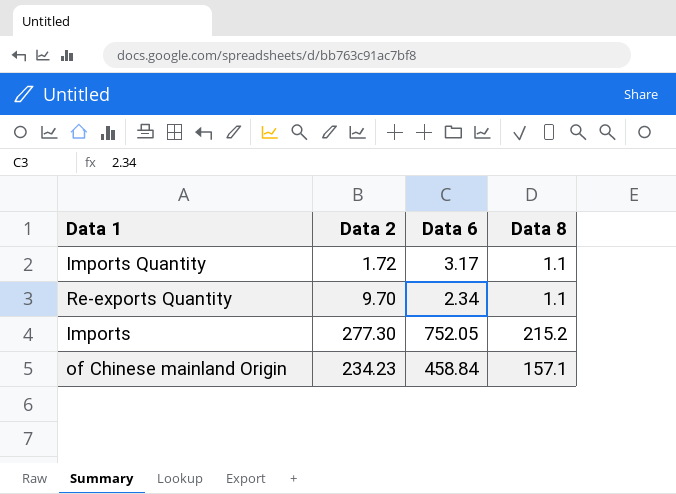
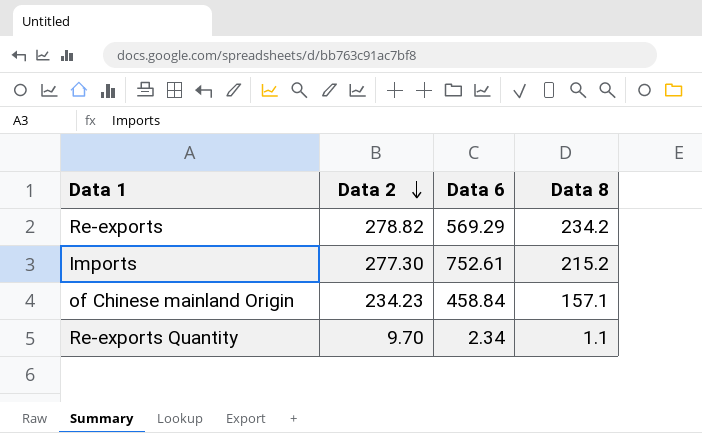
row order: none -> Data 2 descending
row Imports Quantity: 1.72 | 3.17 | 1.1 -> none
row Re-exports: none -> 278.82 | 569.29 | 234.2
Imports | Data 6: 752.05 -> 752.61

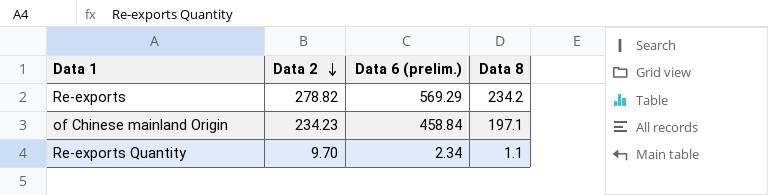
column name: Data 6 -> Data 6 (prelim.)
row Imports: 277.30 | 752.61 | 215.2 -> none
of Chinese mainland Origin | Data 8: 157.1 -> 197.1

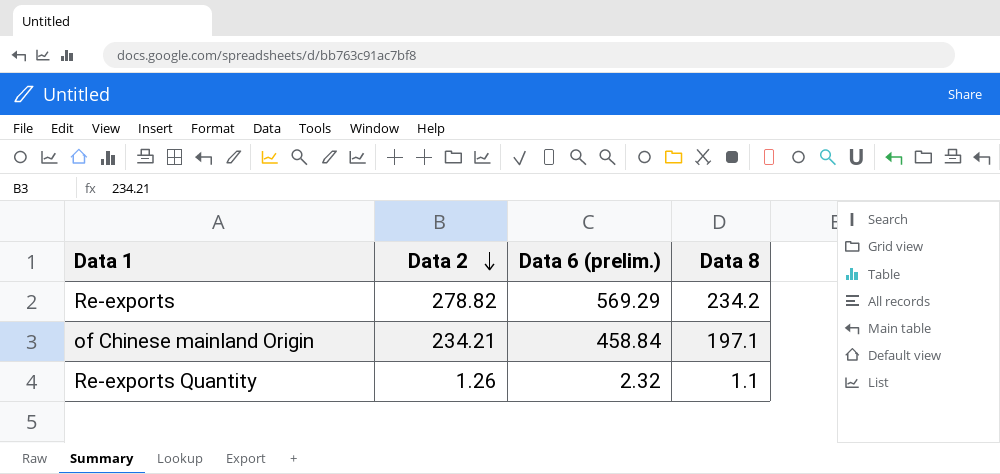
of Chinese mainland Origin | Data 2: 234.23 -> 234.21
Re-exports Quantity | Data 2: 9.70 -> 1.26
Re-exports Quantity | Data 6 (prelim.): 2.34 -> 2.32

